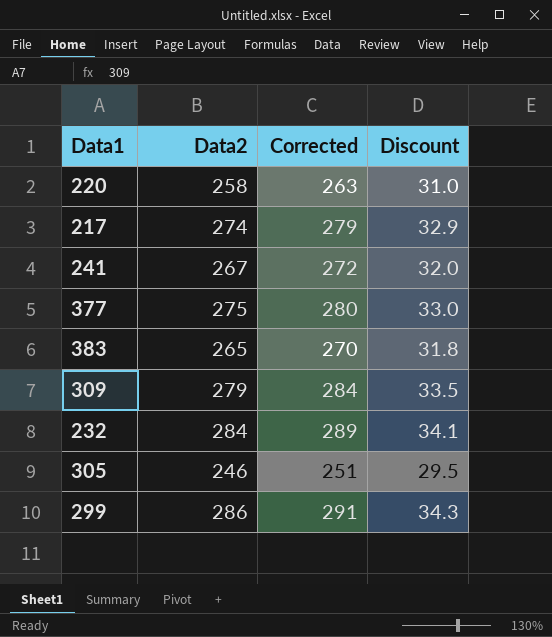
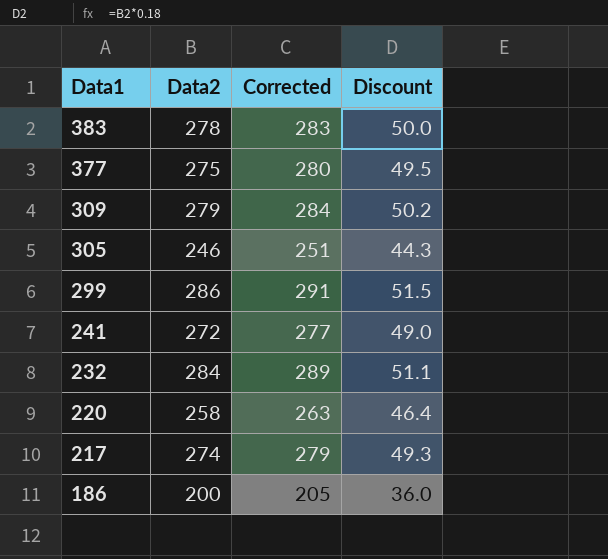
row order: none -> Data1 descending
column Discount | formula: [Data2] * 0.12 -> [Data2] * 0.18
383 | Data2: 265 -> 278
383 | Corrected: 270 -> 283
241 | Data2: 267 -> 272
241 | Corrected: 272 -> 277
row 186: none -> 200 | 205 | 36.0

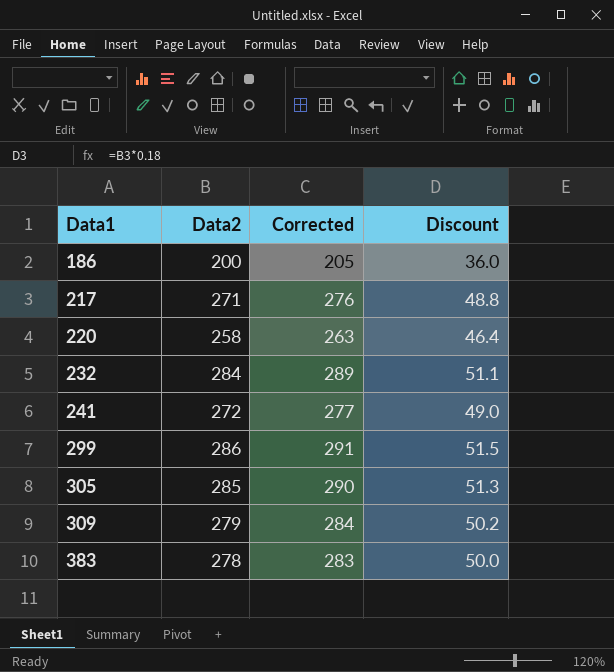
row order: Data1 descending -> Data1 ascending
row 377: 275 | 280 | 49.5 -> none
217 | Data2: 274 -> 271
217 | Corrected: 279 -> 276
217 | Discount: 49.3 -> 48.8
305 | Data2: 246 -> 285
305 | Corrected: 251 -> 290
305 | Discount: 44.3 -> 51.3

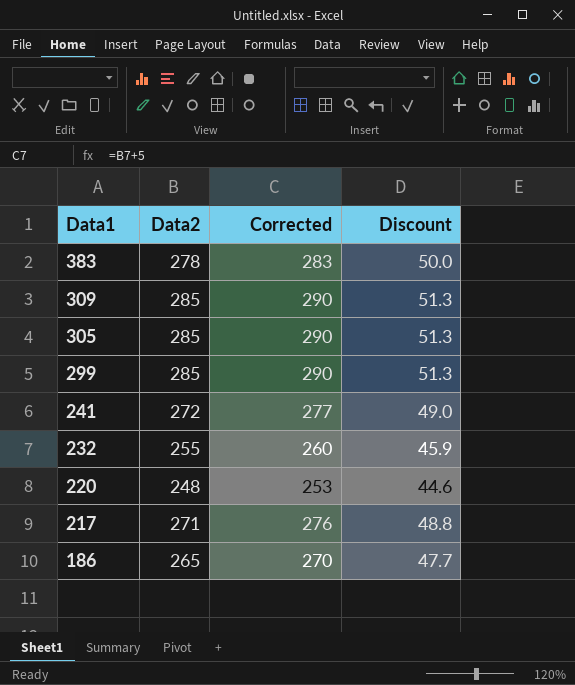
row order: Data1 ascending -> Data1 descending
309 | Data2: 279 -> 285
309 | Corrected: 284 -> 290
309 | Discount: 50.2 -> 51.3
299 | Data2: 286 -> 285
299 | Corrected: 291 -> 290
299 | Discount: 51.5 -> 51.3
232 | Data2: 284 -> 255
232 | Corrected: 289 -> 260
232 | Discount: 51.1 -> 45.9
220 | Data2: 258 -> 248
220 | Corrected: 263 -> 253
220 | Discount: 46.4 -> 44.6
186 | Data2: 200 -> 265
186 | Corrected: 205 -> 270
186 | Discount: 36.0 -> 47.7

